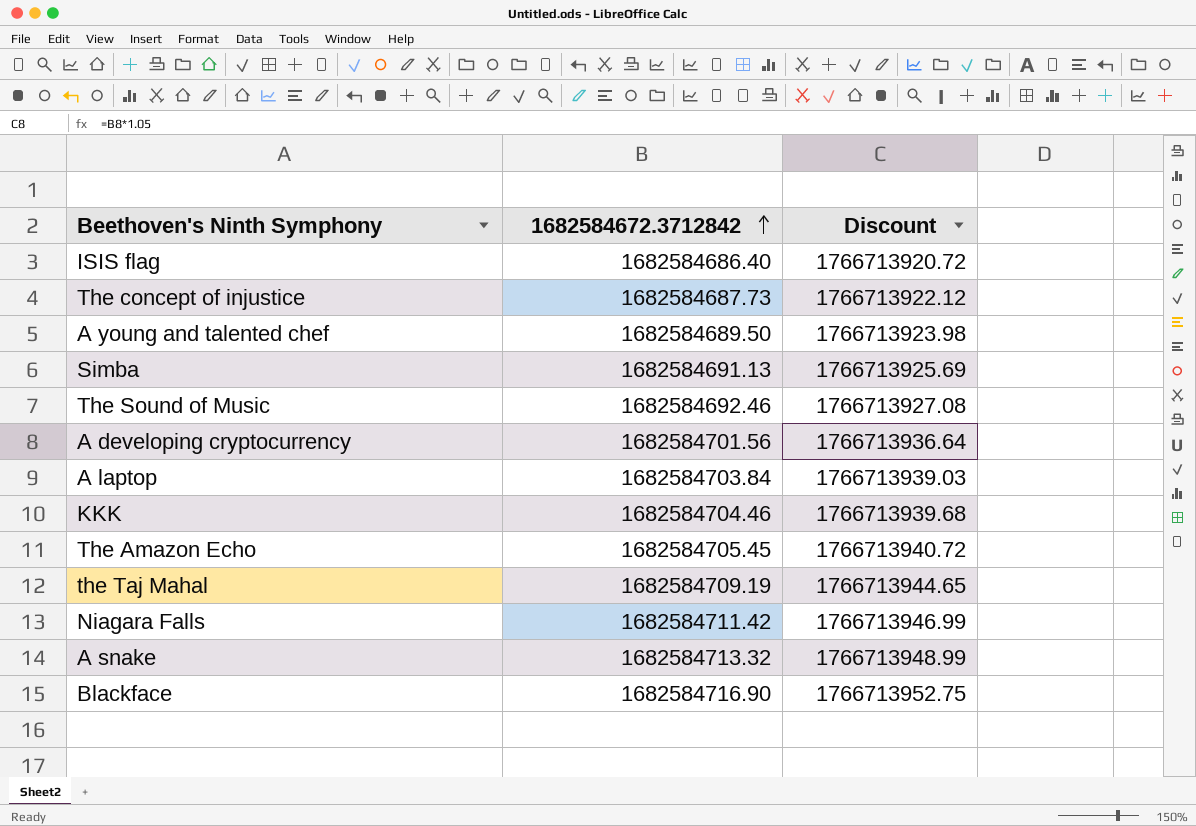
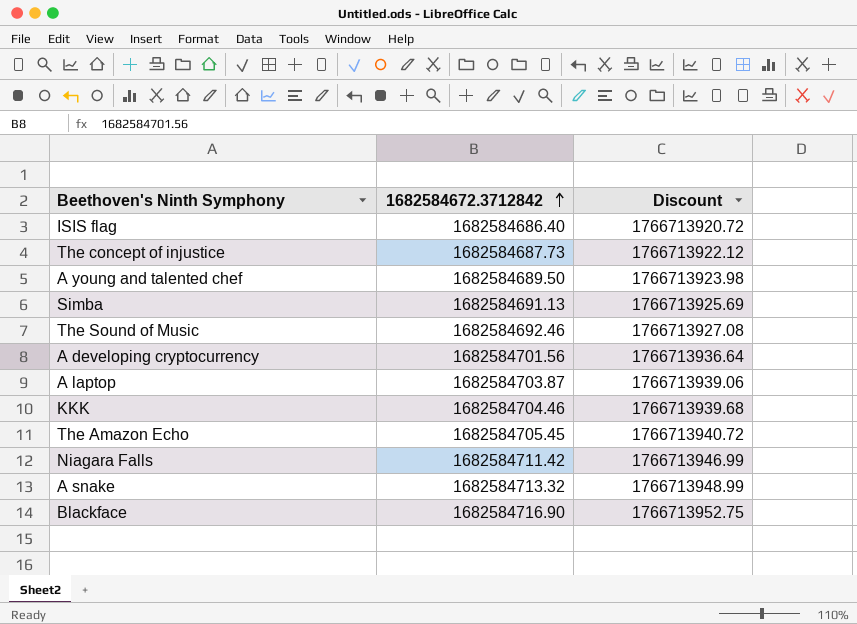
row the Taj Mahal: 1682584709.19 | 1766713944.65 -> none
A laptop | 1682584672.3712842: 1682584703.84 -> 1682584703.87
A laptop | Discount: 1766713939.03 -> 1766713939.06

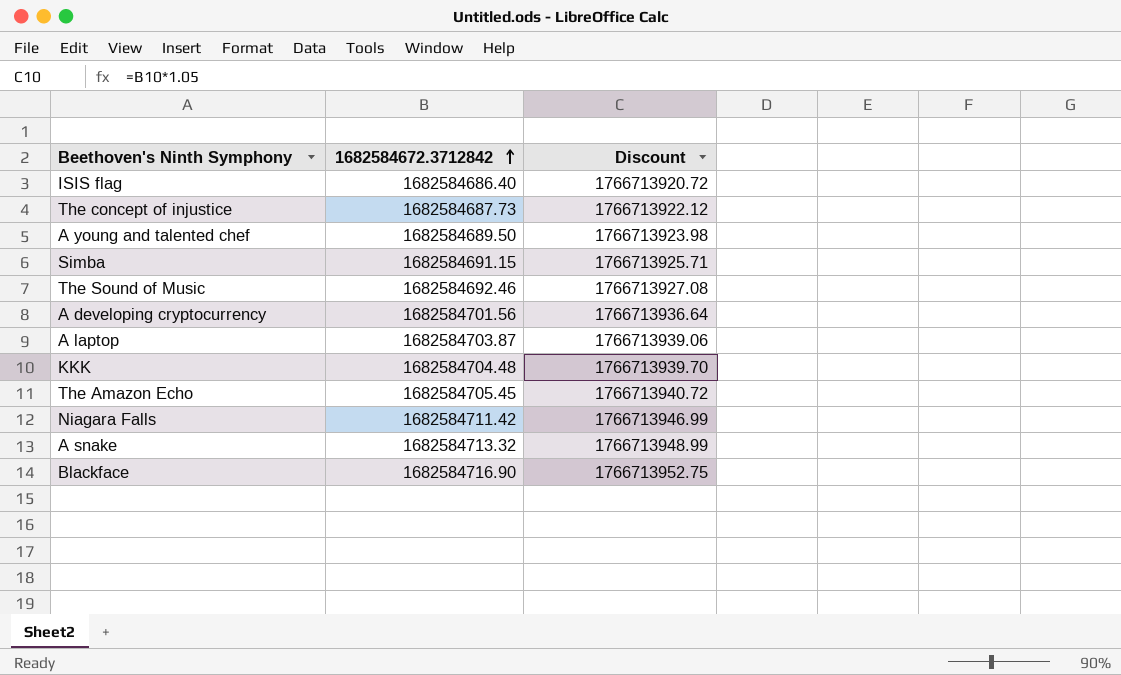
Simba | 1682584672.3712842: 1682584691.13 -> 1682584691.15
Simba | Discount: 1766713925.69 -> 1766713925.71
KKK | 1682584672.3712842: 1682584704.46 -> 1682584704.48
KKK | Discount: 1766713939.68 -> 1766713939.70

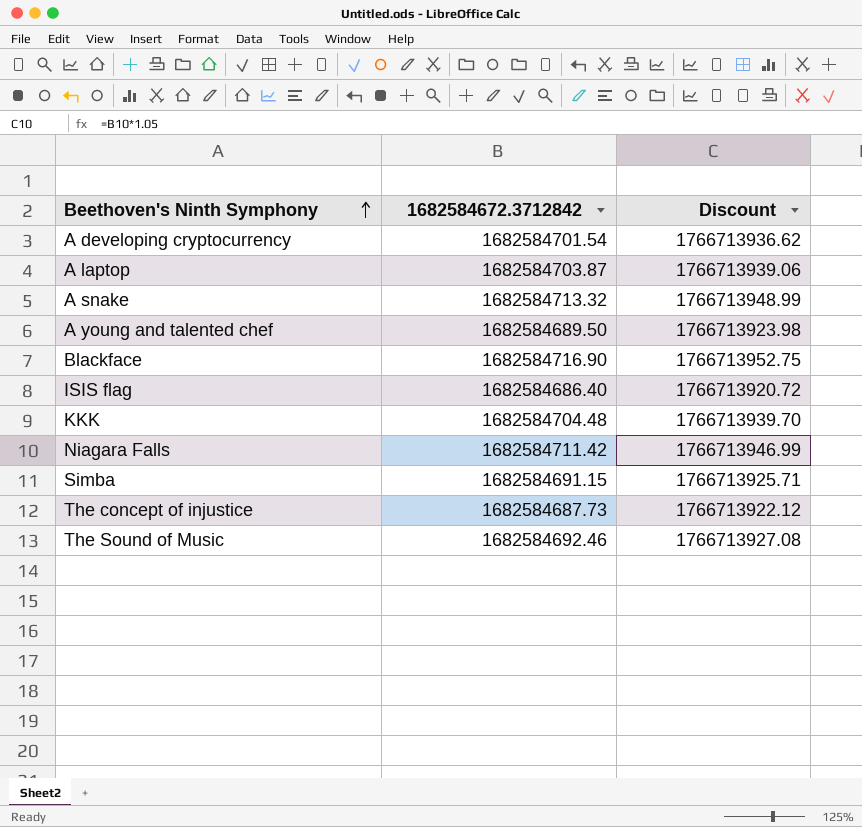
row order: 1682584672.3712842 ascending -> Beethoven's Ninth Symphony ascending
row The Amazon Echo: 1682584705.45 | 1766713940.72 -> none
A developing cryptocurrency | 1682584672.3712842: 1682584701.56 -> 1682584701.54
A developing cryptocurrency | Discount: 1766713936.64 -> 1766713936.62

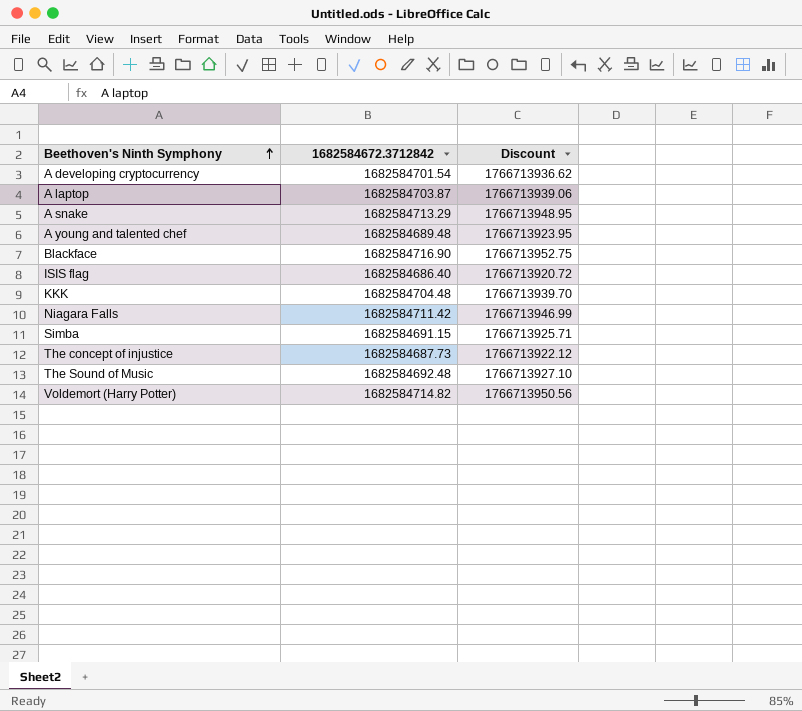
A snake | 1682584672.3712842: 1682584713.32 -> 1682584713.29
A snake | Discount: 1766713948.99 -> 1766713948.95
A young and talented chef | 1682584672.3712842: 1682584689.50 -> 1682584689.48
A young and talented chef | Discount: 1766713923.98 -> 1766713923.95
The Sound of Music | 1682584672.3712842: 1682584692.46 -> 1682584692.48
The Sound of Music | Discount: 1766713927.08 -> 1766713927.10
row Voldemort (Harry Potter): none -> 1682584714.82 | 1766713950.56

